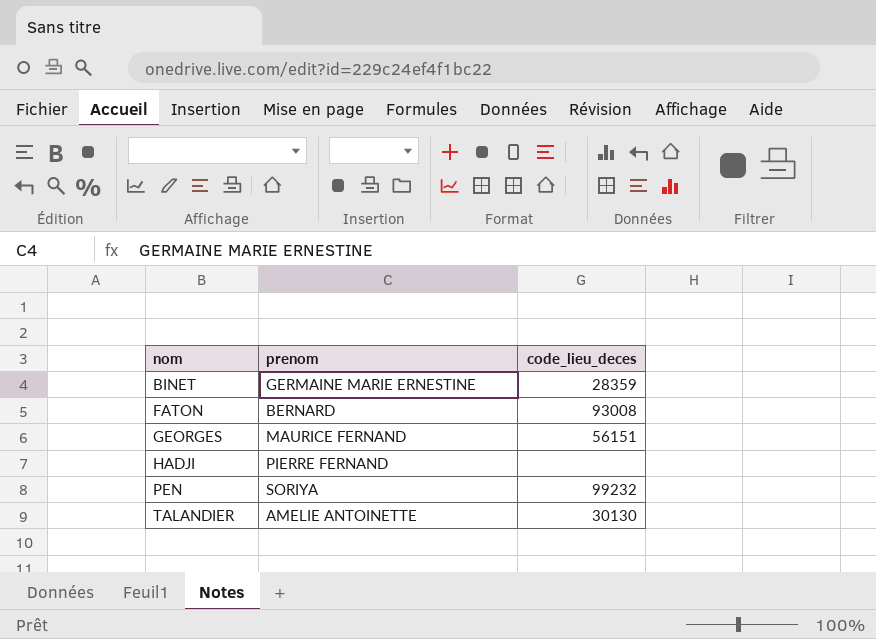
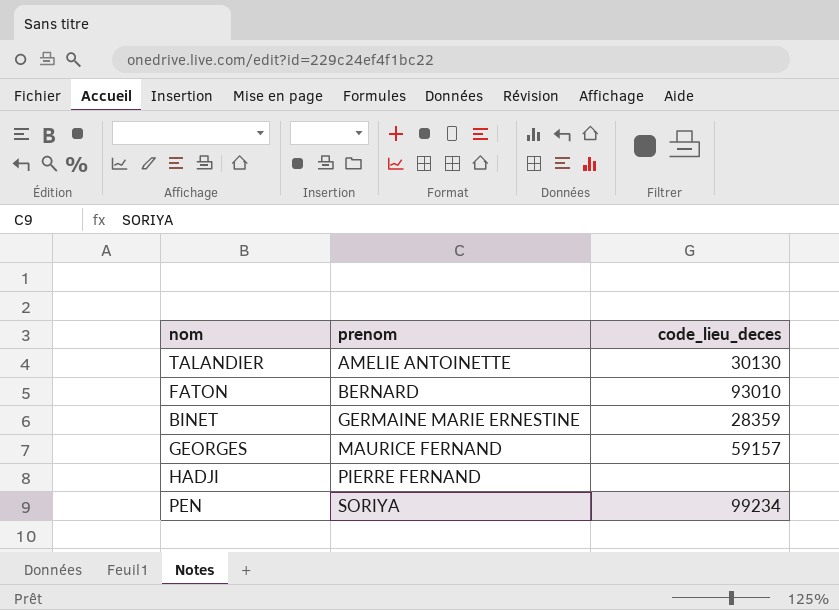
row order: nom ascending -> prenom ascending
FATON | code_lieu_deces: 93008 -> 93010
GEORGES | code_lieu_deces: 56151 -> 59157
PEN | code_lieu_deces: 99232 -> 99234

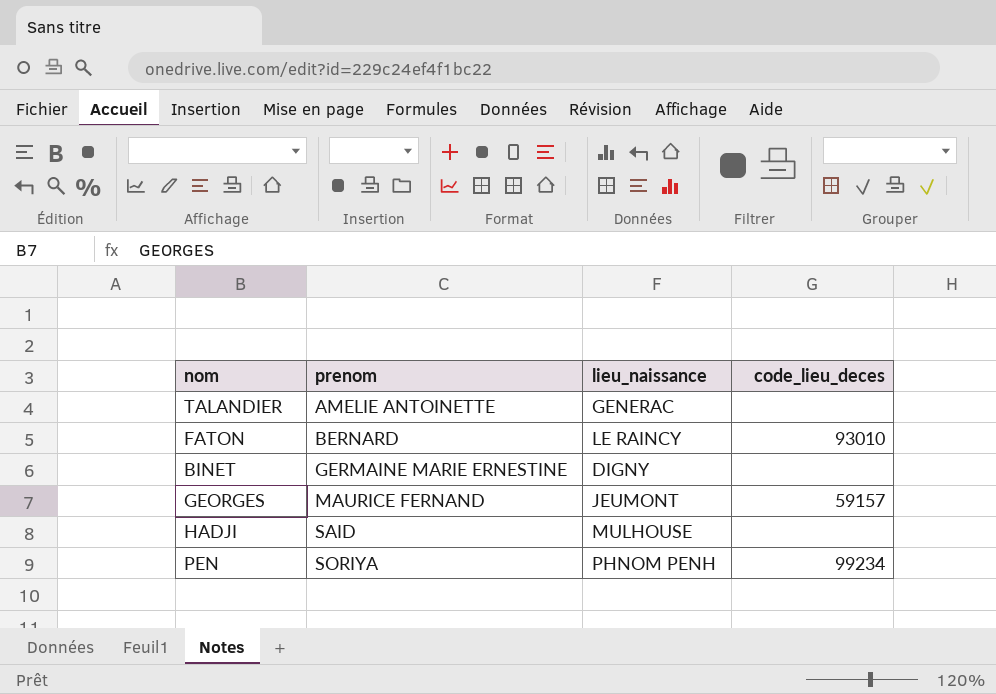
column lieu_naissance | position: none -> 3
TALANDIER | code_lieu_deces: 30130 -> none
BINET | code_lieu_deces: 28359 -> none
HADJI | prenom: PIERRE FERNAND -> SAID

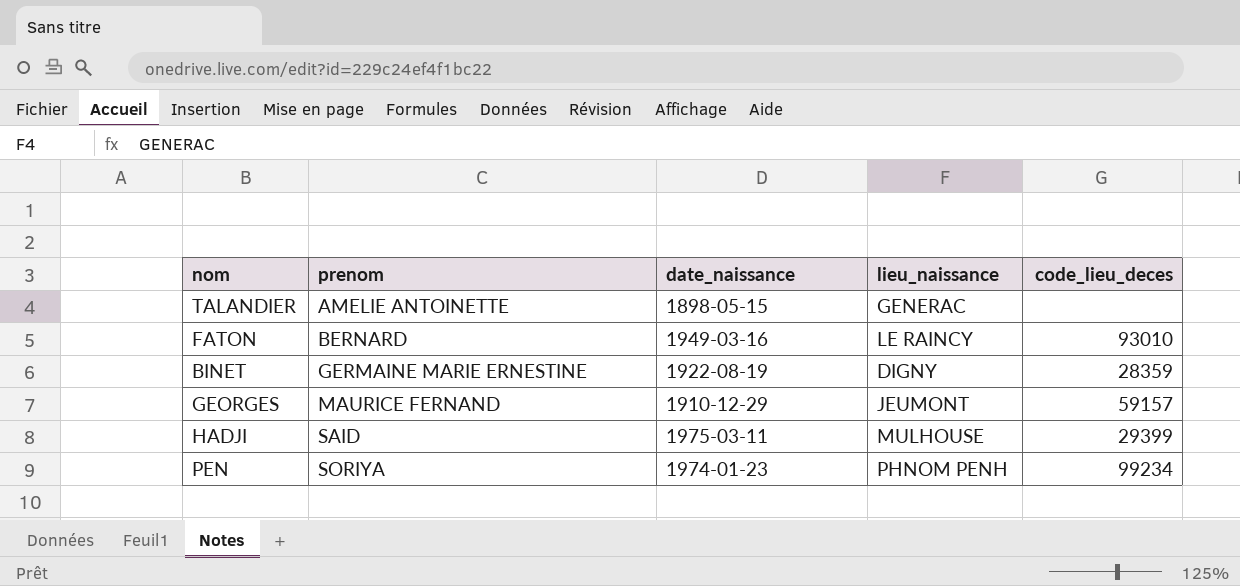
column date_naissance | position: none -> 3
BINET | code_lieu_deces: none -> 28359
HADJI | code_lieu_deces: none -> 29399

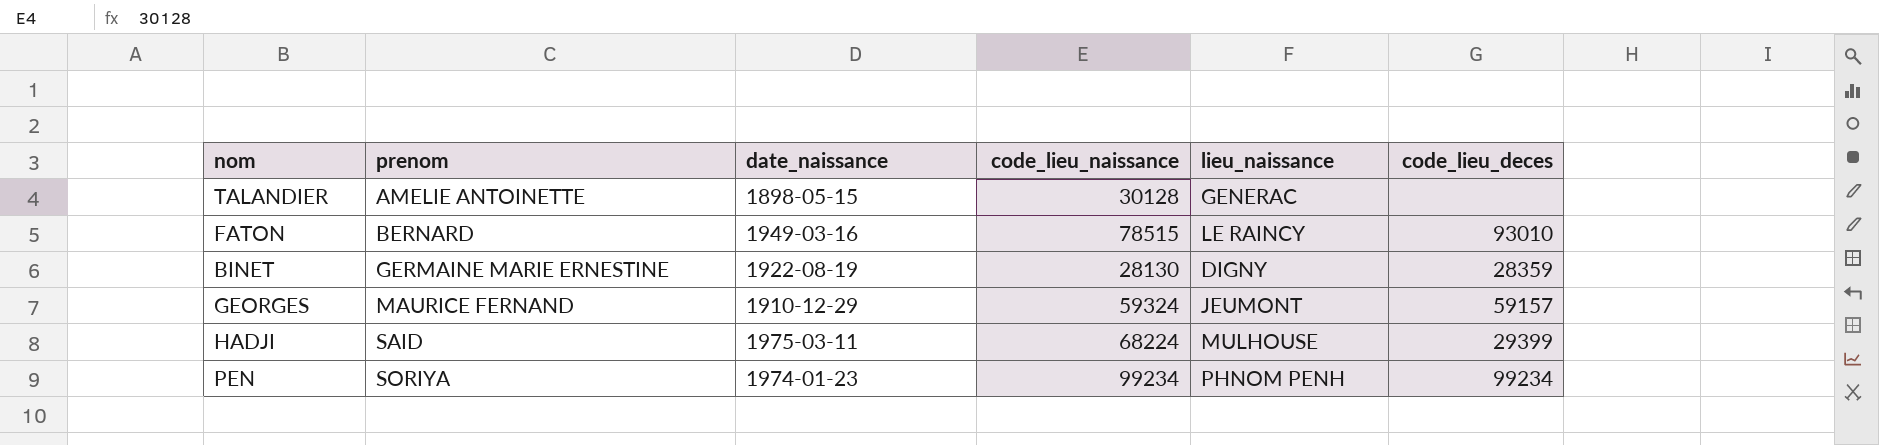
column code_lieu_naissance | position: none -> 4

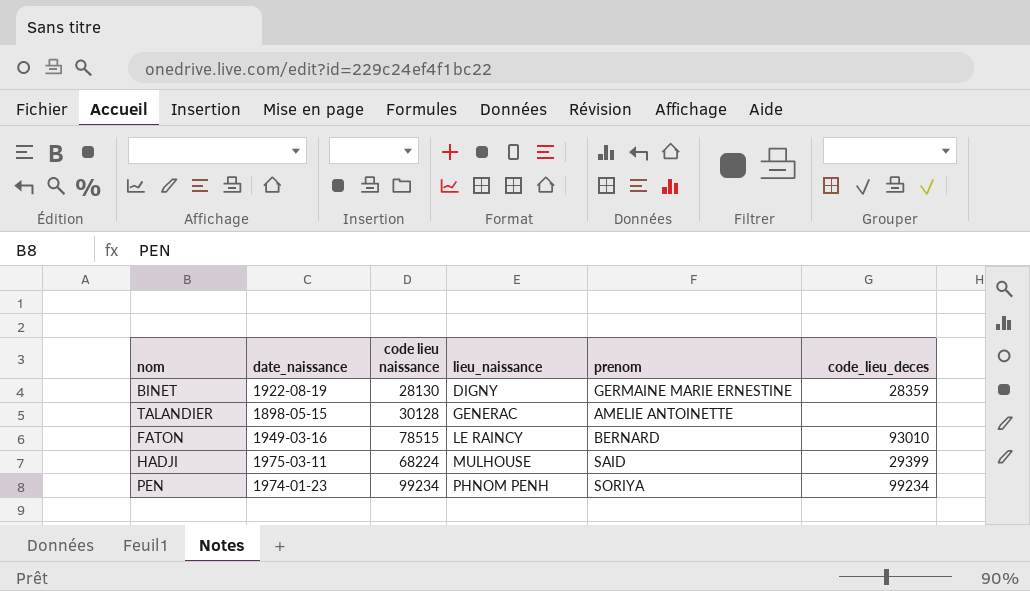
row order: prenom ascending -> lieu_naissance ascending
column name: code_lieu_naissance -> code lieu naissance
column prenom | position: 2 -> 5
row GEORGES: MAURICE FERNAND | 1910-12-29 | 59324 | JEUMONT | 59157 -> none

